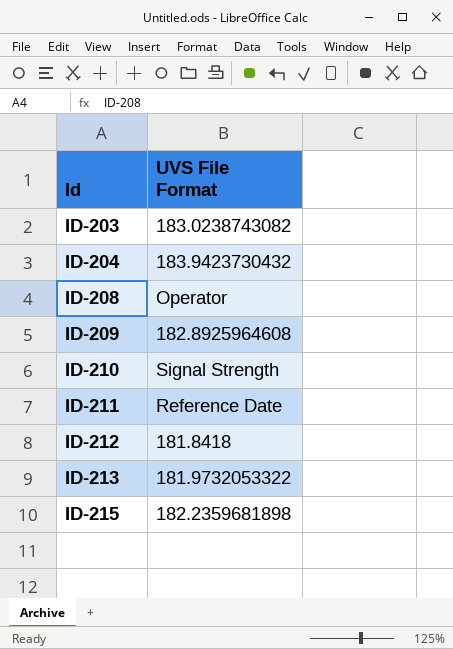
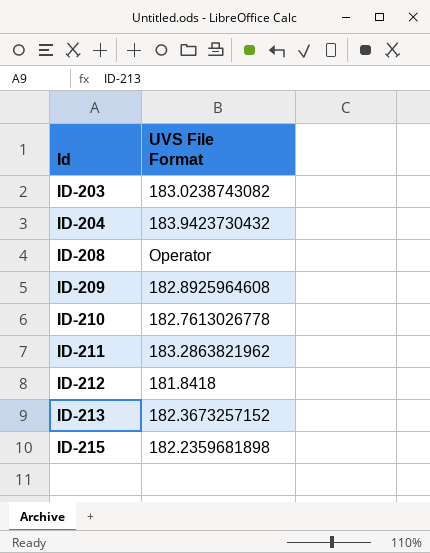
ID-210 | UVS File Format: Signal Strength -> 182.7613026778
ID-211 | UVS File Format: Reference Date -> 183.2863821962
ID-213 | UVS File Format: 181.9732053322 -> 182.3673257152

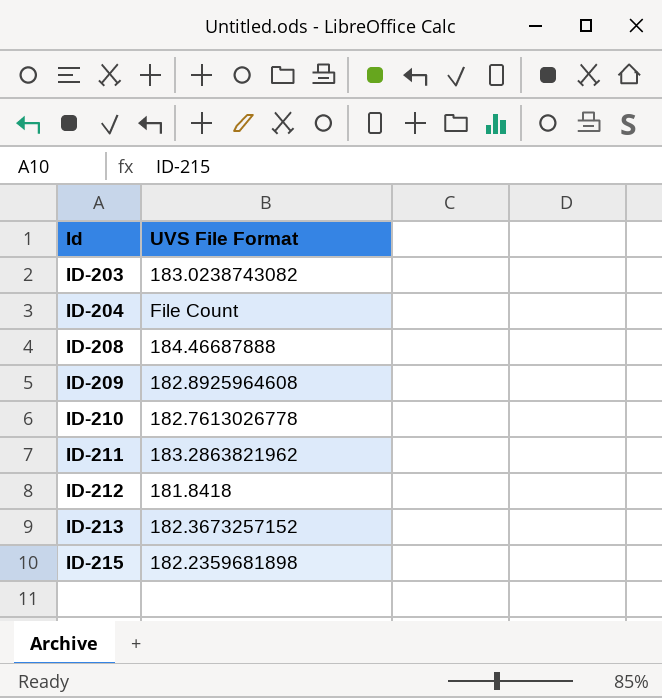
ID-204 | UVS File Format: 183.9423730432 -> File Count
ID-208 | UVS File Format: Operator -> 184.46687888

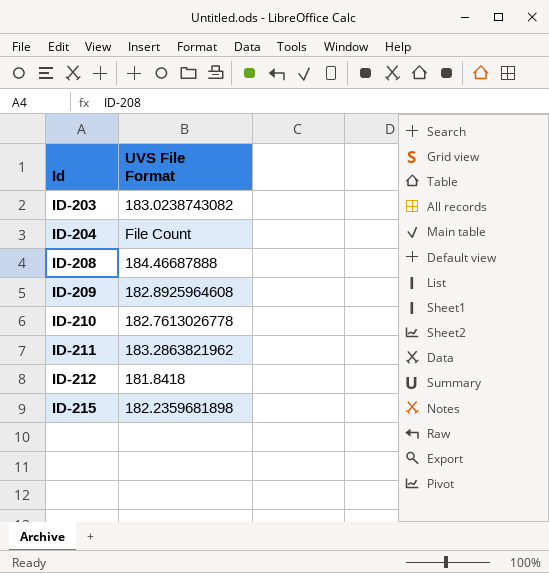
row ID-213: 182.3673257152 -> none

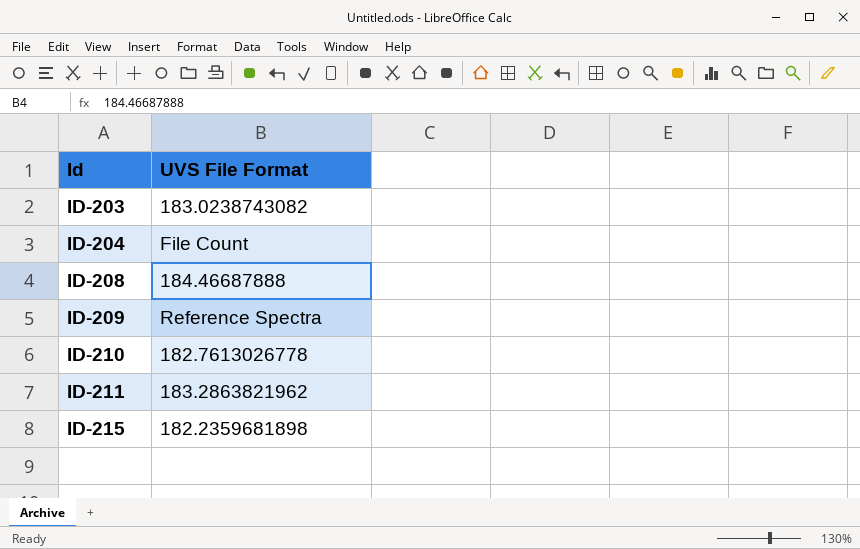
row ID-212: 181.8418 -> none
ID-209 | UVS File Format: 182.8925964608 -> Reference Spectra

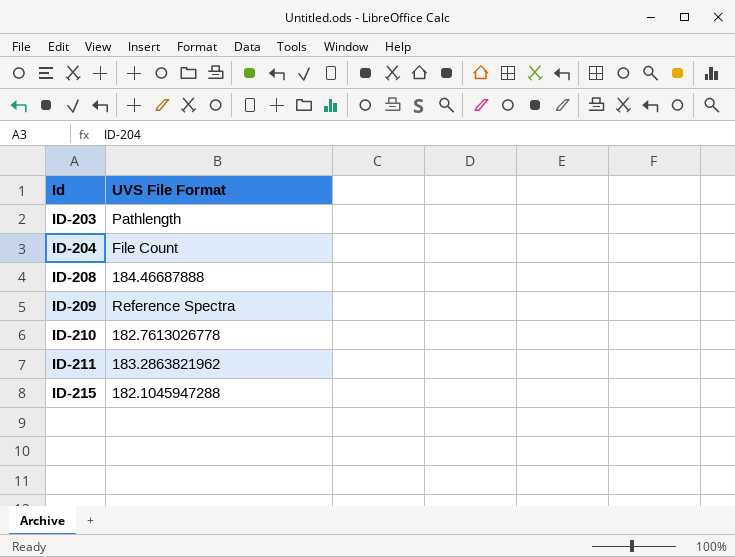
ID-203 | UVS File Format: 183.0238743082 -> Pathlength
ID-215 | UVS File Format: 182.2359681898 -> 182.1045947288

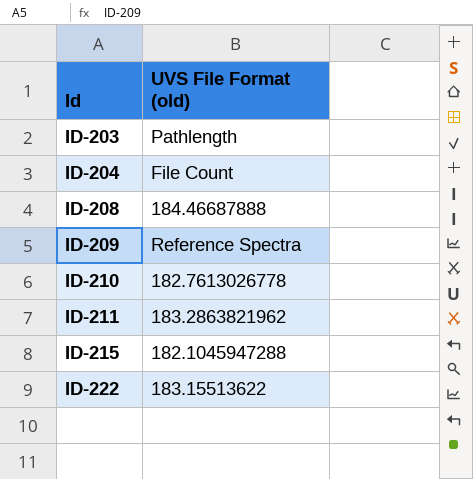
column name: UVS File Format -> UVS File Format (old)
row ID-222: none -> 183.15513622

